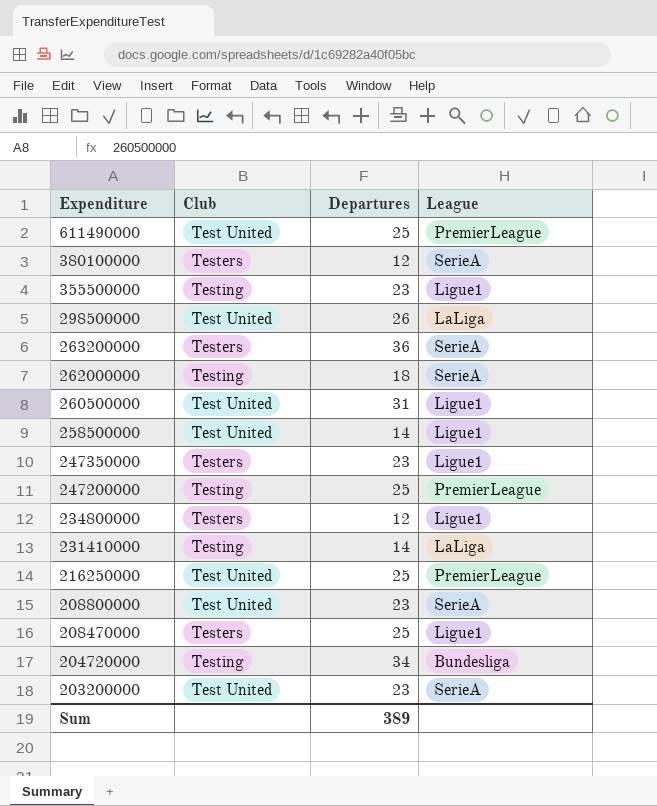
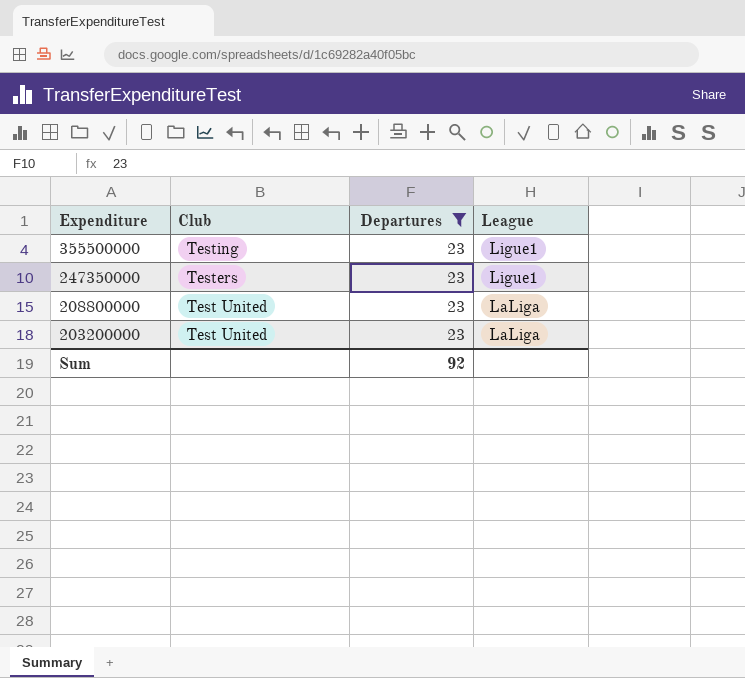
filter: none -> Departures = 23
208800000 | League: SerieA -> LaLiga
203200000 | League: SerieA -> LaLiga
Sum | Departures: 389 -> 92

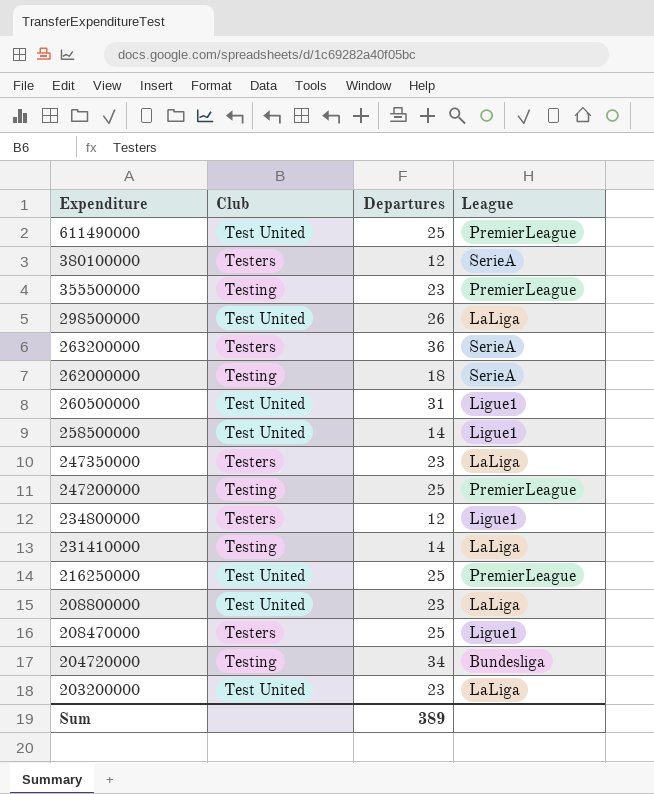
filter: Departures = 23 -> none
355500000 | League: Ligue1 -> PremierLeague
247350000 | League: Ligue1 -> LaLiga
Sum | Departures: 92 -> 389

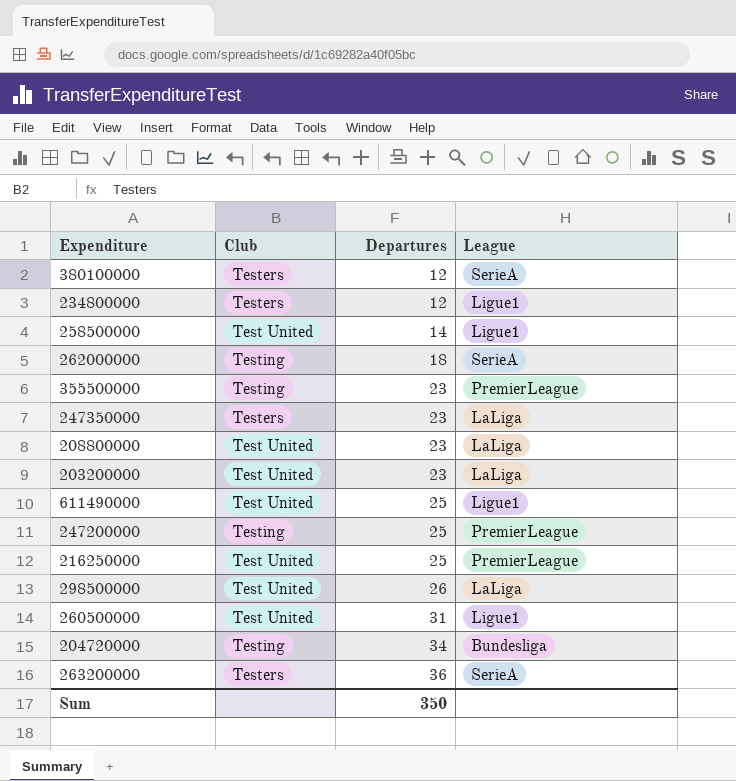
row order: Expenditure descending -> Departures ascending
row 231410000: Testing | 14 | LaLiga -> none
row 208470000: Testers | 25 | Ligue1 -> none
611490000 | League: PremierLeague -> Ligue1
Sum | Departures: 389 -> 350

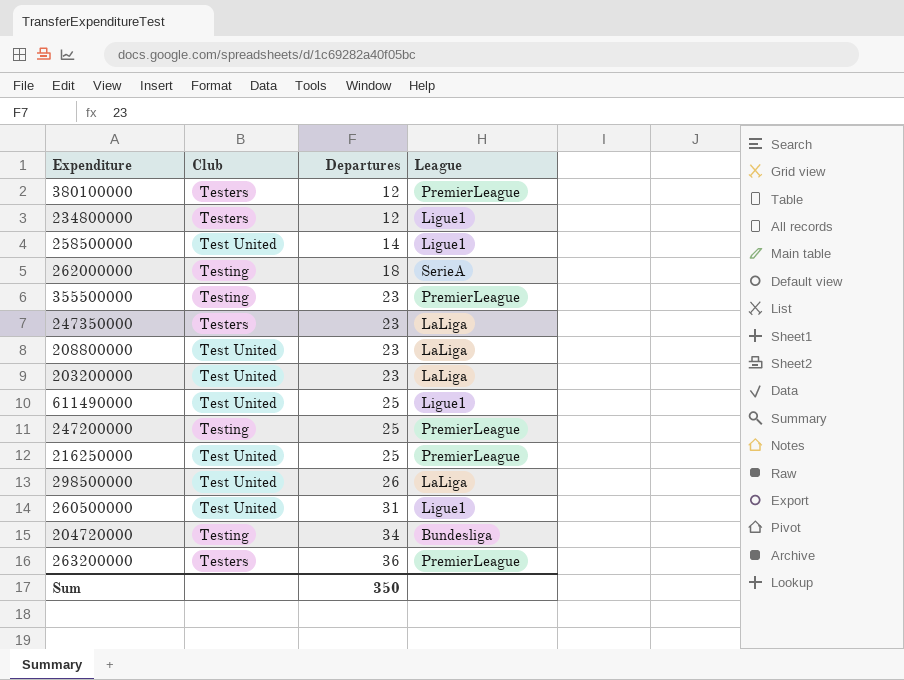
380100000 | League: SerieA -> PremierLeague
263200000 | League: SerieA -> PremierLeague

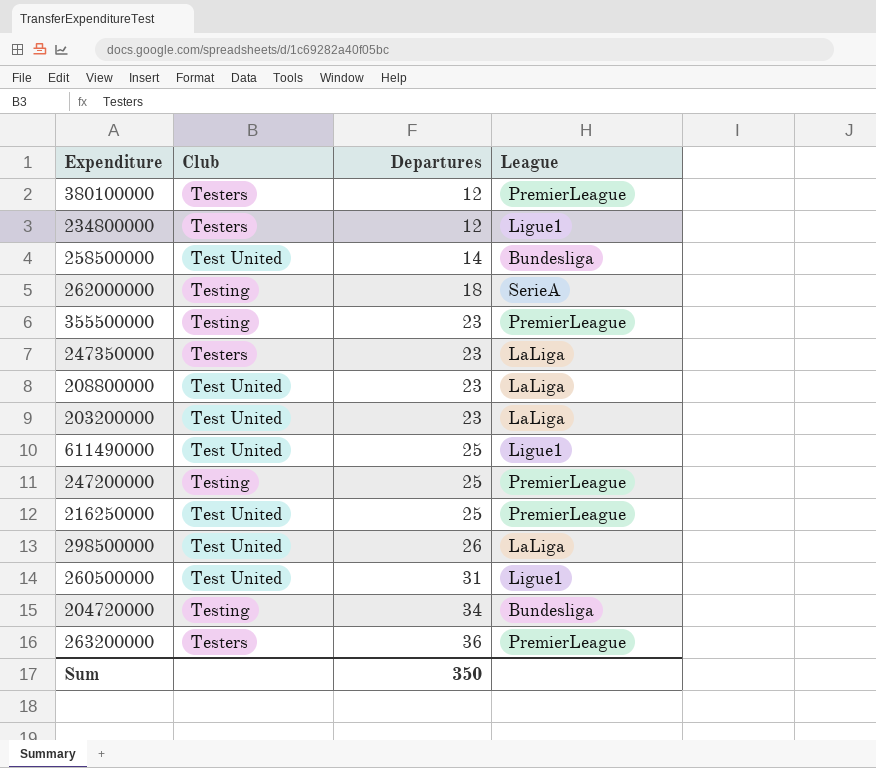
258500000 | League: Ligue1 -> Bundesliga

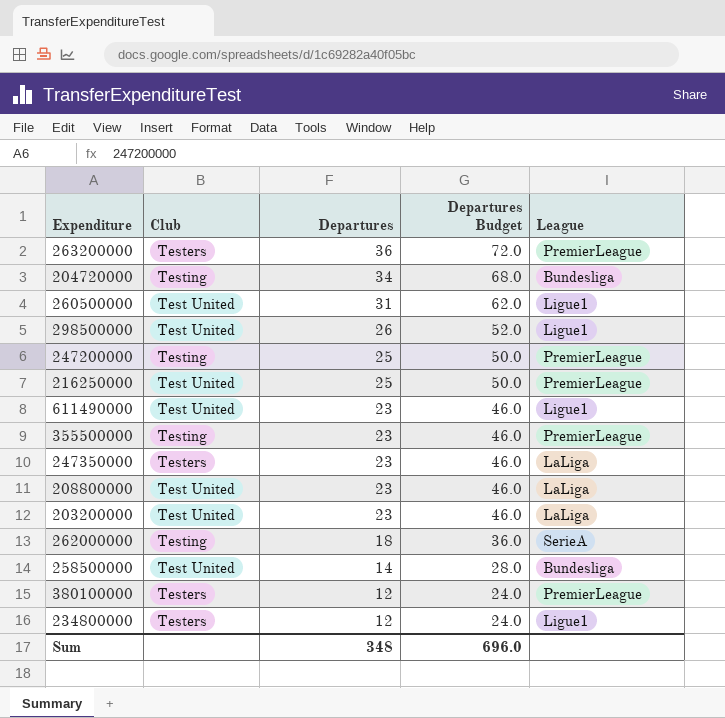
row order: Departures ascending -> Departures descending
column Departures Budget | formula: none -> [Departures] * 2
298500000 | League: LaLiga -> Ligue1
611490000 | Departures: 25 -> 23
Sum | Departures: 350 -> 348

